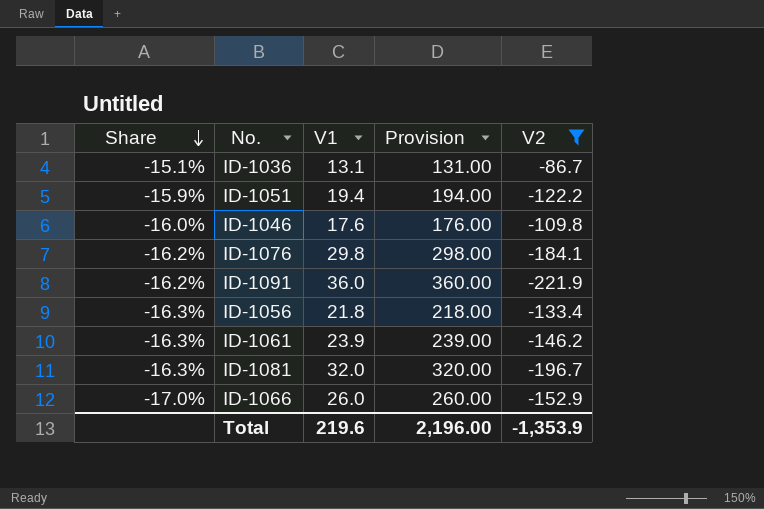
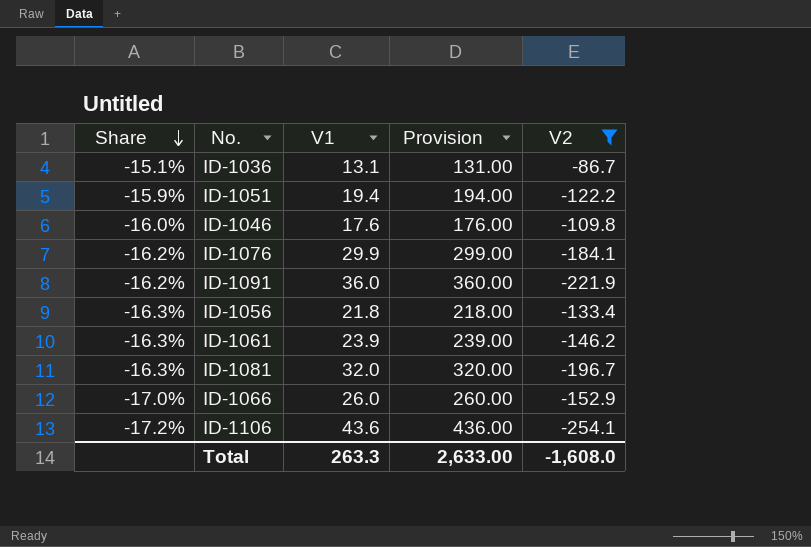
ID-1076 | V1: 29.8 -> 29.9
ID-1076 | Provision: 298.00 -> 299.00
row ID-1106: none -> -17.2% | 43.6 | 436.00 | -254.1
Total | V1: 219.6 -> 263.3
Total | Provision: 2,196.00 -> 2,633.00
Total | V2: -1,353.9 -> -1,608.0

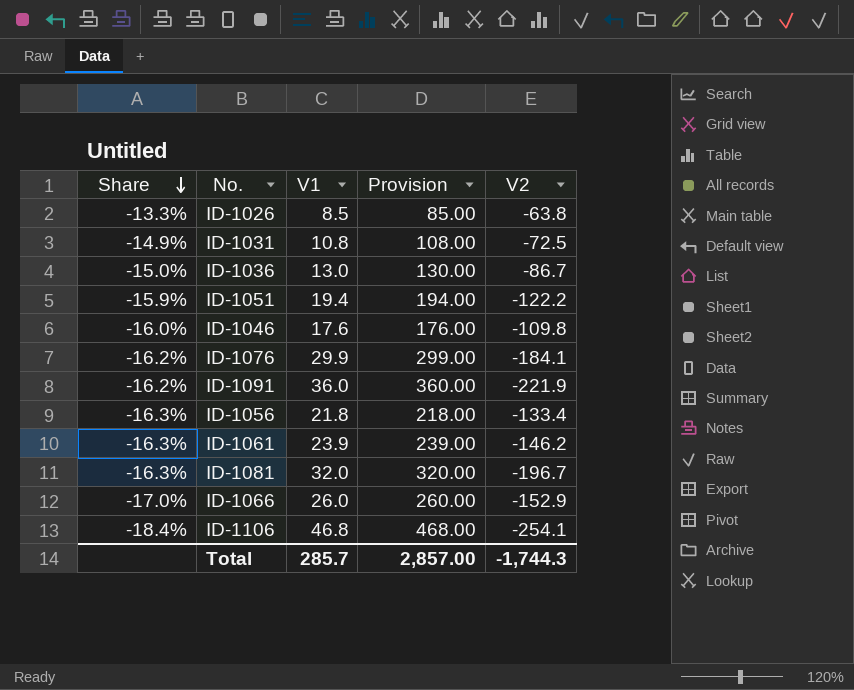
filter: V2 <= -86.7 -> none
ID-1036 | Share: -15.1% -> -15.0%
ID-1036 | V1: 13.1 -> 13.0
ID-1036 | Provision: 131.00 -> 130.00
ID-1106 | Share: -17.2% -> -18.4%
ID-1106 | V1: 43.6 -> 46.8
ID-1106 | Provision: 436.00 -> 468.00
Total | V1: 263.3 -> 285.7
Total | Provision: 2,633.00 -> 2,857.00
Total | V2: -1,608.0 -> -1,744.3

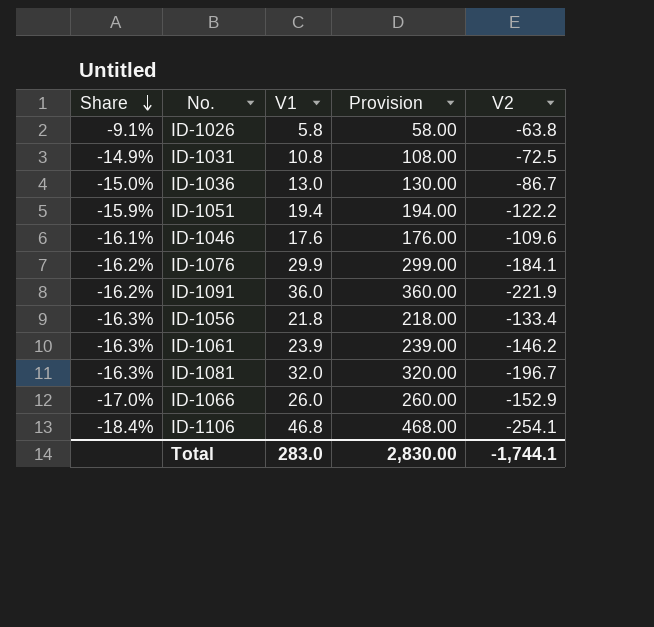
ID-1026 | Share: -13.3% -> -9.1%
ID-1026 | V1: 8.5 -> 5.8
ID-1026 | Provision: 85.00 -> 58.00
ID-1046 | Share: -16.0% -> -16.1%
ID-1046 | V2: -109.8 -> -109.6
Total | V1: 285.7 -> 283.0
Total | Provision: 2,857.00 -> 2,830.00
Total | V2: -1,744.3 -> -1,744.1

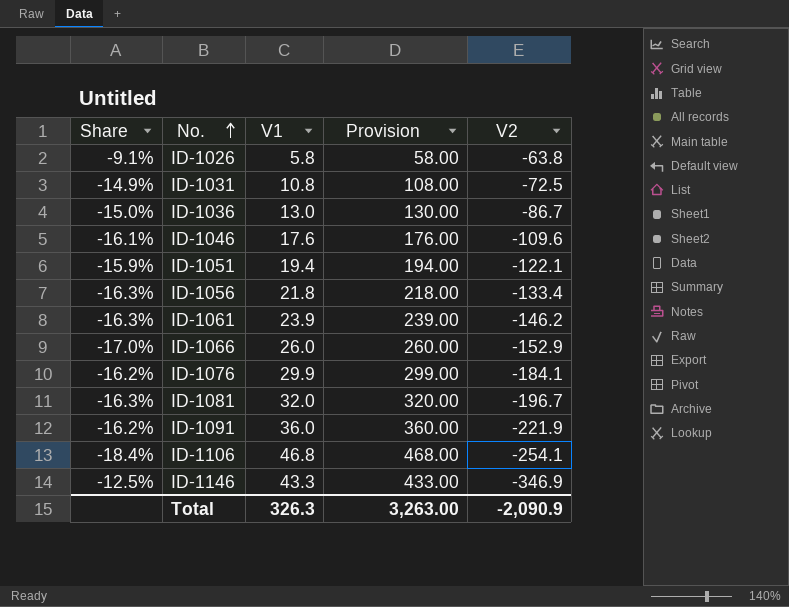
row order: Share descending -> No. ascending
ID-1051 | V2: -122.2 -> -122.1
row ID-1146: none -> -12.5% | 43.3 | 433.00 | -346.9
Total | V1: 283.0 -> 326.3
Total | Provision: 2,830.00 -> 3,263.00
Total | V2: -1,744.1 -> -2,090.9

